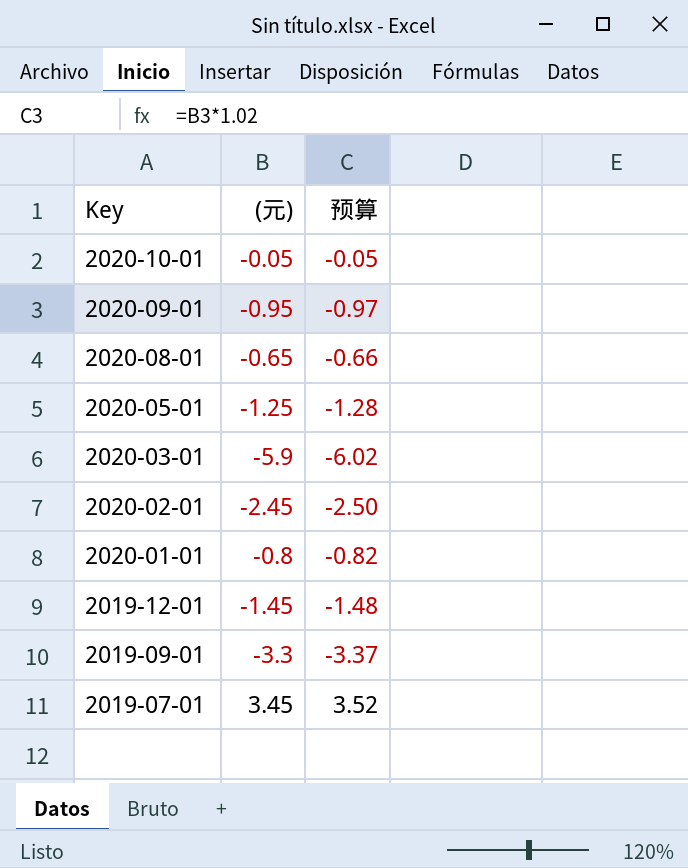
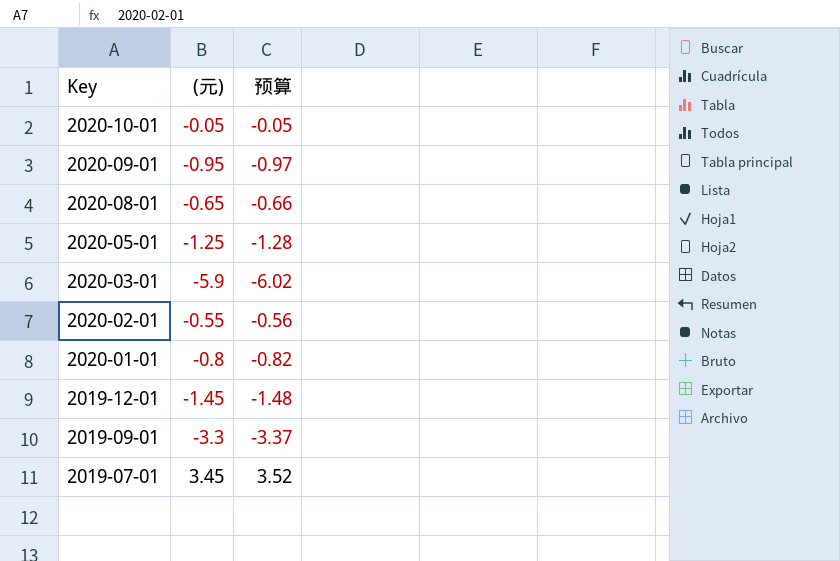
2020-02-01 | (元): -2.45 -> -0.55
2020-02-01 | 预算: -2.50 -> -0.56

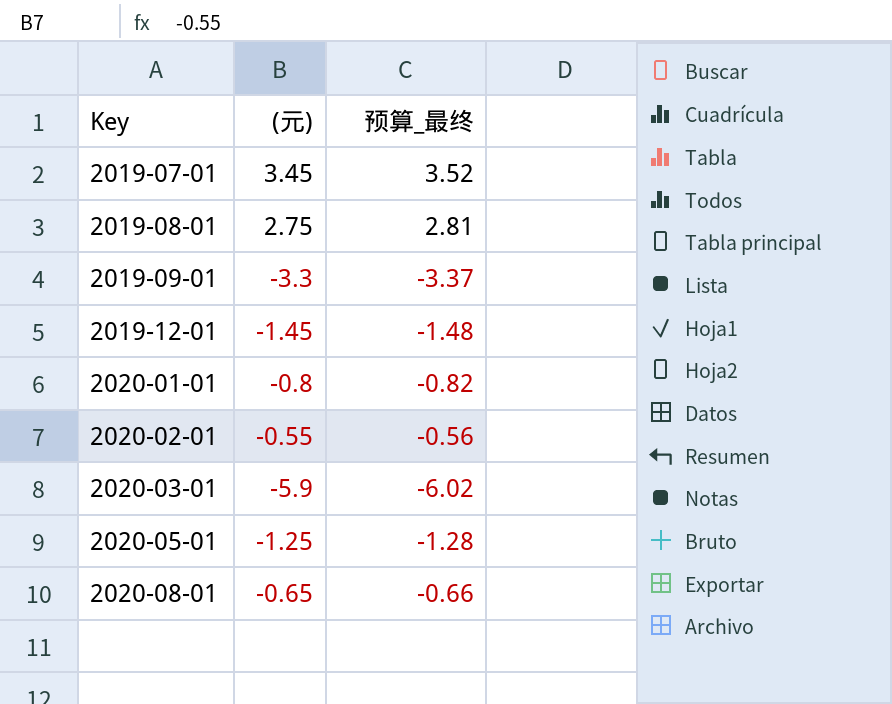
row order: Key descending -> Key ascending
column name: 预算 -> 预算_最终
row 2020-10-01: -0.05 | -0.05 -> none
row 2020-09-01: -0.95 | -0.97 -> none
row 2019-08-01: none -> 2.75 | 2.81

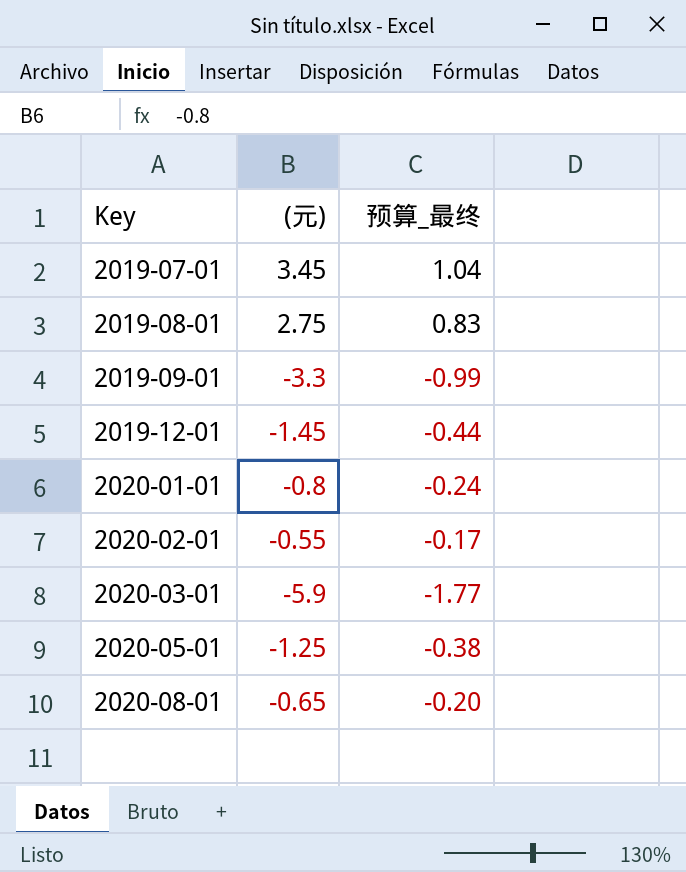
column 预算_最终 | formula: [(元)] * 1.02 -> [(元)] * 0.3

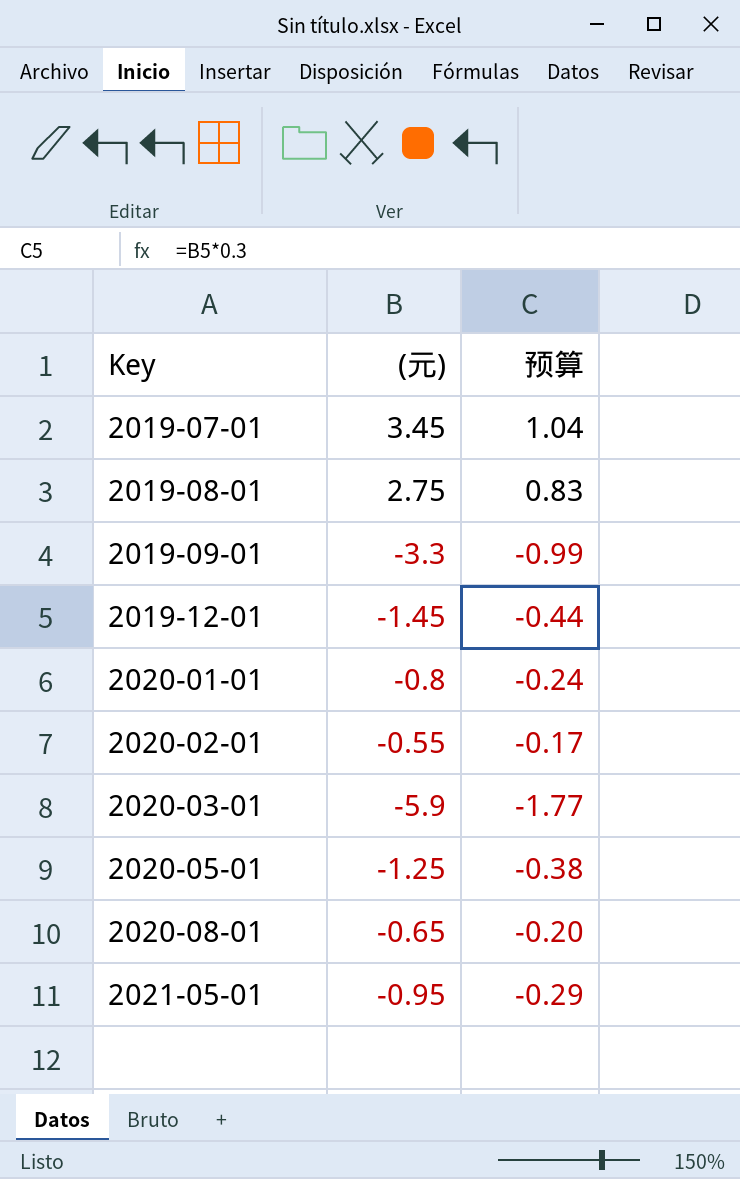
column name: 预算_最终 -> 预算
row 2021-05-01: none -> -0.95 | -0.29

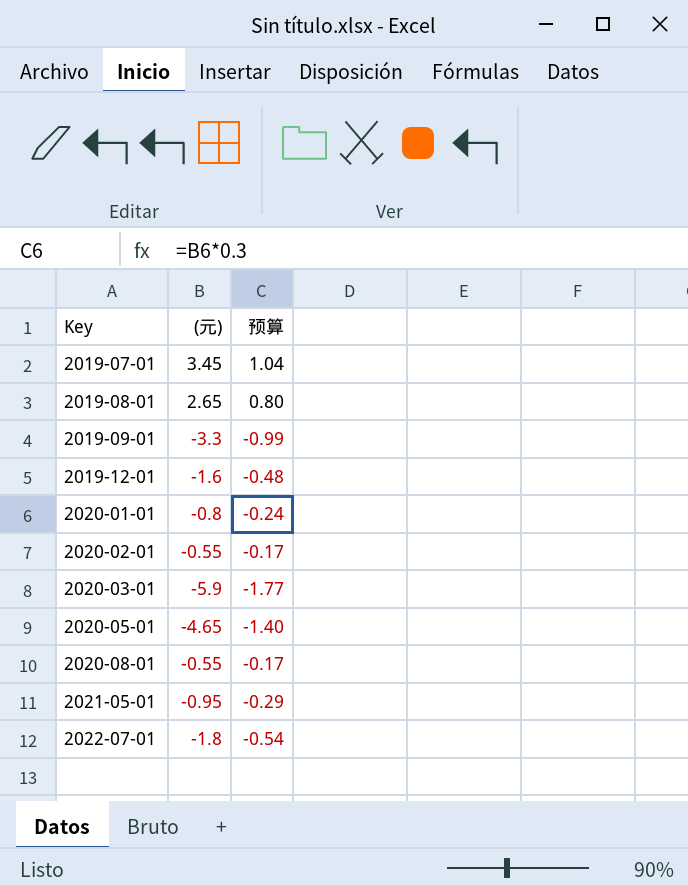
2019-08-01 | (元): 2.75 -> 2.65
2019-08-01 | 预算: 0.83 -> 0.80
2019-12-01 | (元): -1.45 -> -1.6
2019-12-01 | 预算: -0.44 -> -0.48
2020-05-01 | (元): -1.25 -> -4.65
2020-05-01 | 预算: -0.38 -> -1.40
2020-08-01 | (元): -0.65 -> -0.55
2020-08-01 | 预算: -0.20 -> -0.17
row 2022-07-01: none -> -1.8 | -0.54

